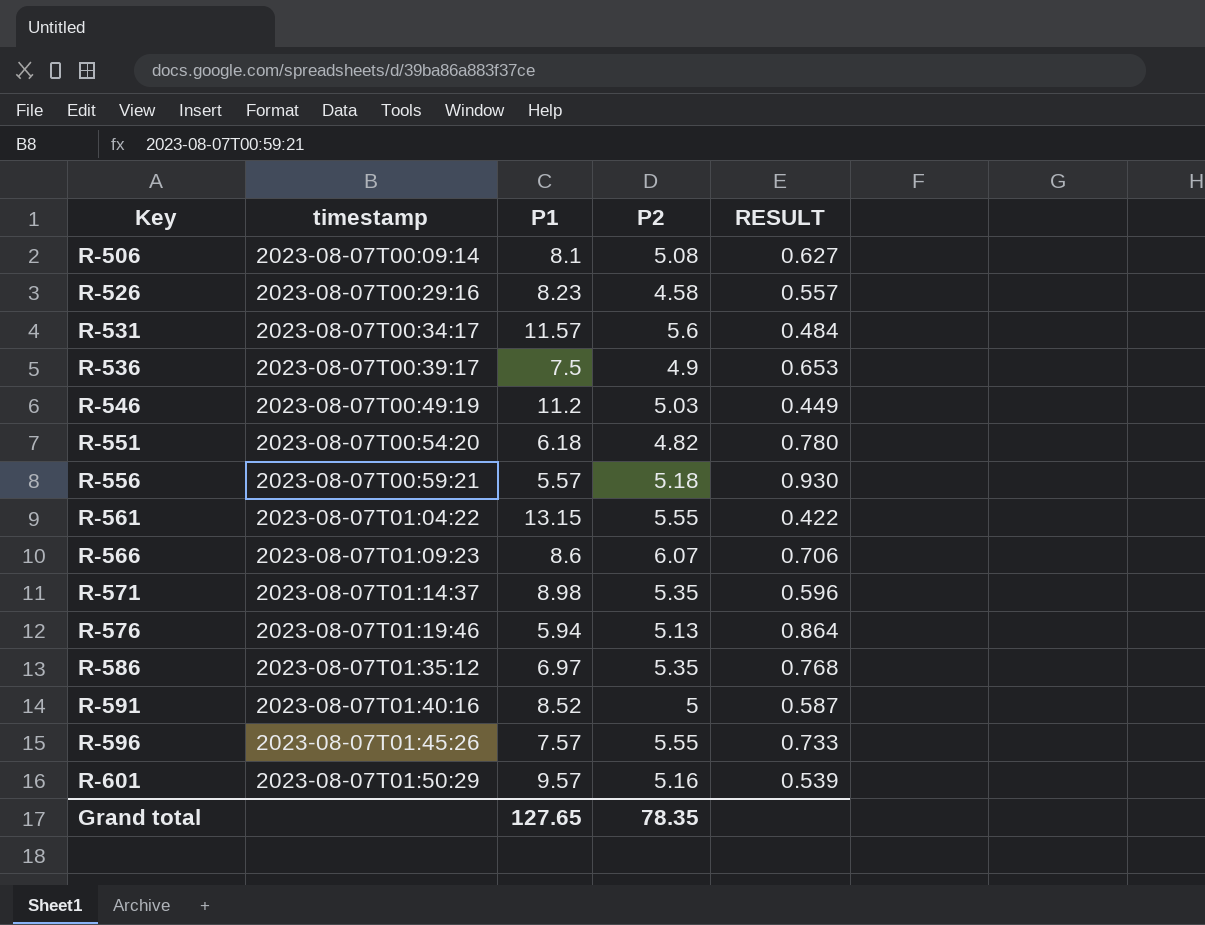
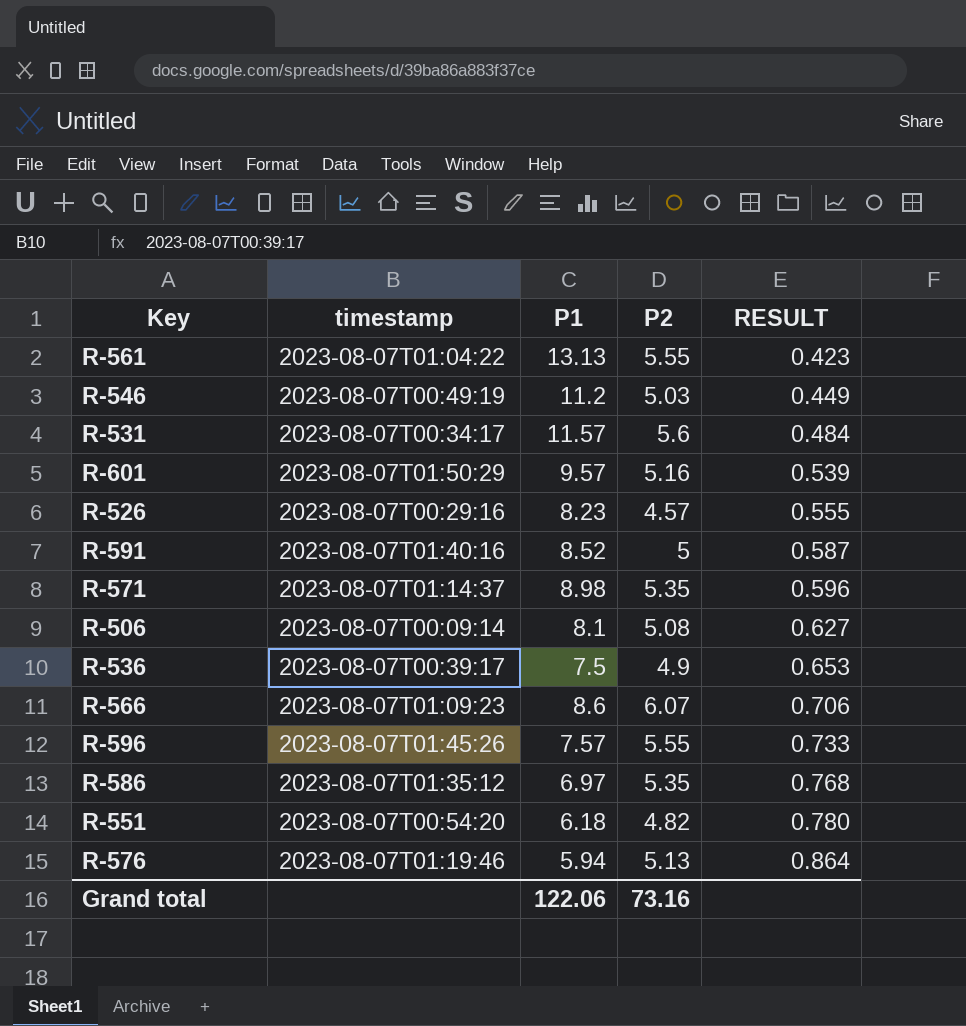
row order: Key ascending -> RESULT ascending
row R-556: 2023-08-07T00:59:21 | 5.57 | 5.18 | 0.930 -> none
R-561 | P1: 13.15 -> 13.13
R-561 | RESULT: 0.422 -> 0.423
R-526 | P2: 4.58 -> 4.57
R-526 | RESULT: 0.557 -> 0.555
Grand total | P1: 127.65 -> 122.06
Grand total | P2: 78.35 -> 73.16

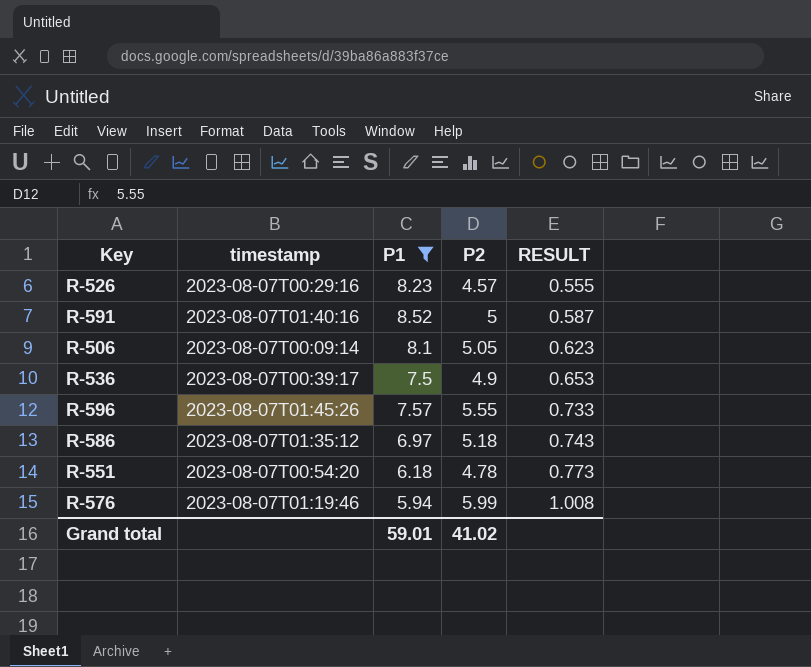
filter: none -> P1 <= 8.52
R-506 | P2: 5.08 -> 5.05
R-506 | RESULT: 0.627 -> 0.623
R-586 | P2: 5.35 -> 5.18
R-586 | RESULT: 0.768 -> 0.743
R-551 | P2: 4.82 -> 4.78
R-551 | RESULT: 0.780 -> 0.773
R-576 | P2: 5.13 -> 5.99
R-576 | RESULT: 0.864 -> 1.008
Grand total | P1: 122.06 -> 59.01
Grand total | P2: 73.16 -> 41.02

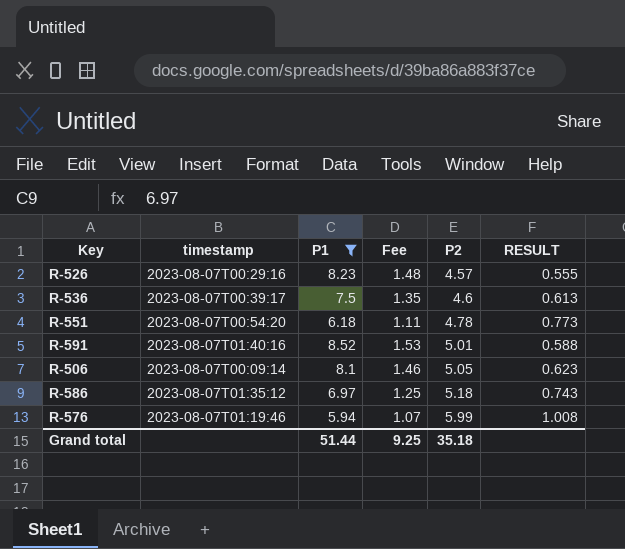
row order: RESULT ascending -> P2 ascending
column Fee | formula: none -> [P1] * 0.18
row R-596: 2023-08-07T01:45:26 | 7.57 | 5.55 | 0.733 -> none
R-536 | P2: 4.9 -> 4.6
R-536 | RESULT: 0.653 -> 0.613
R-591 | P2: 5 -> 5.01
R-591 | RESULT: 0.587 -> 0.588
Grand total | P1: 59.01 -> 51.44
Grand total | P2: 41.02 -> 35.18

